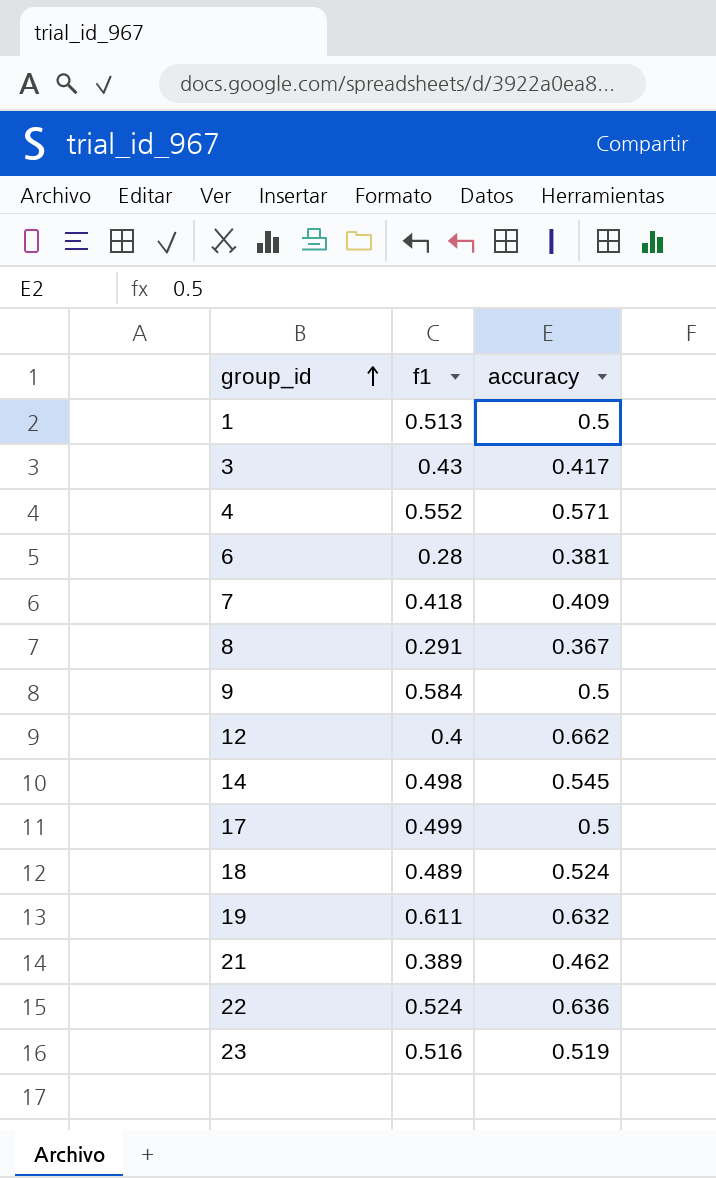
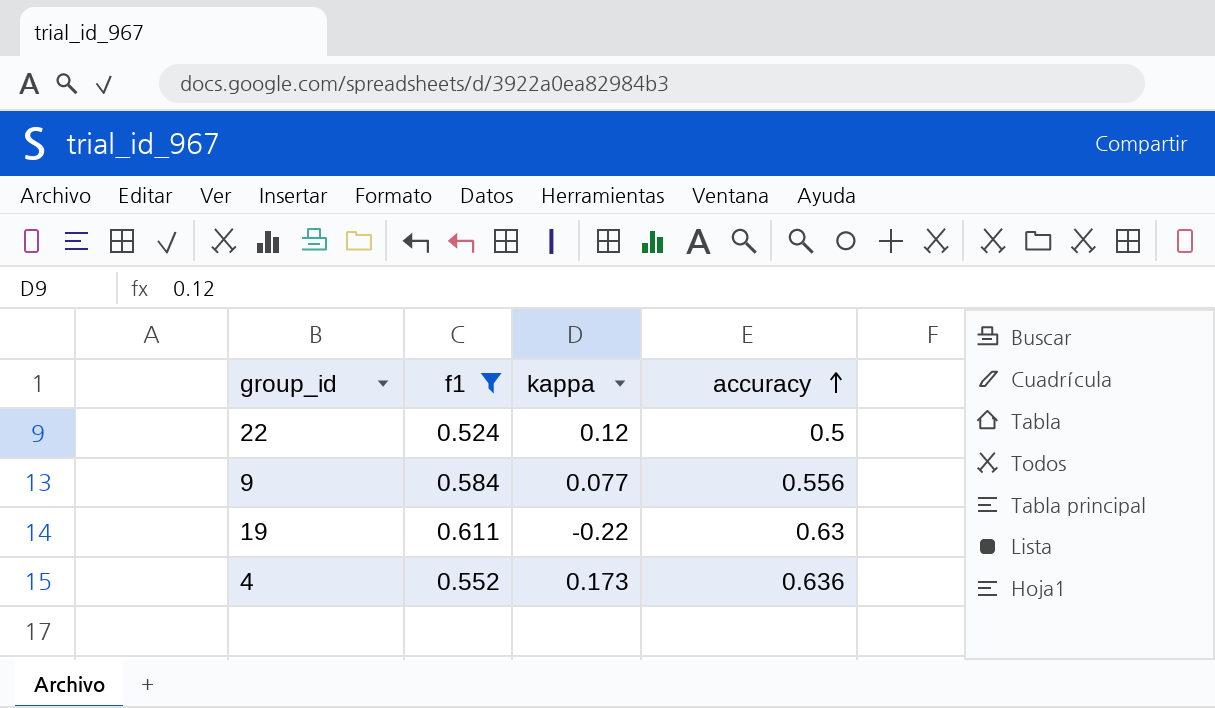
filter: none -> f1 >= 0.524
row order: group_id ascending -> accuracy ascending
column kappa | position: none -> 3
22 | accuracy: 0.636 -> 0.5
9 | accuracy: 0.5 -> 0.556
19 | accuracy: 0.632 -> 0.63
4 | accuracy: 0.571 -> 0.636

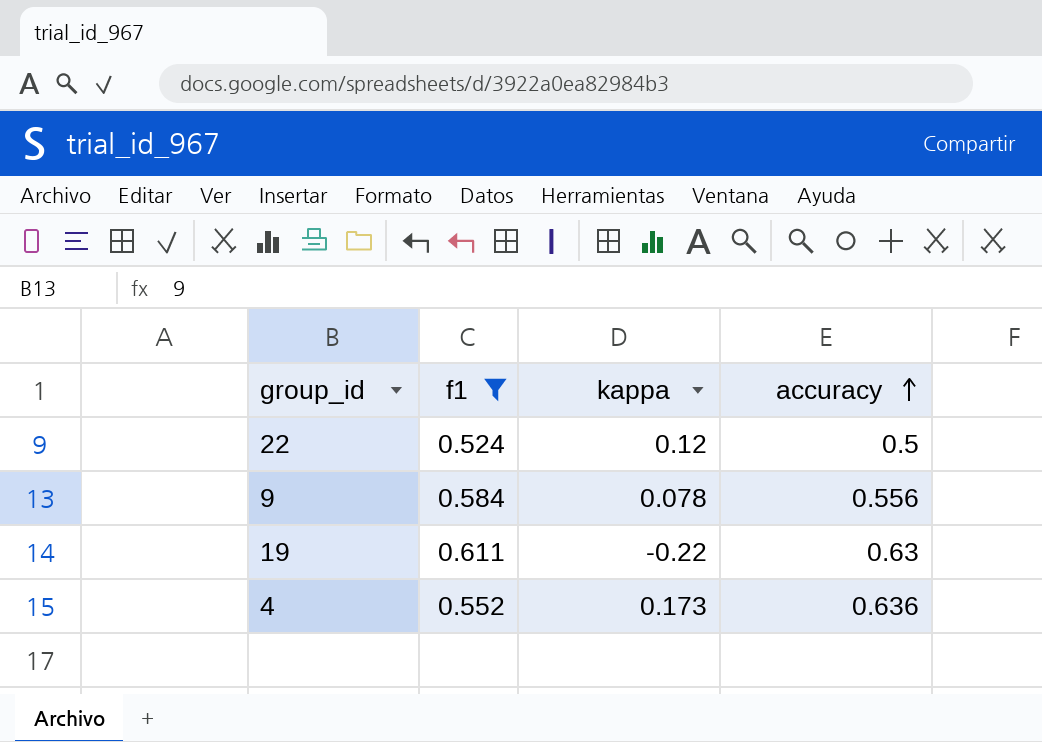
9 | kappa: 0.077 -> 0.078

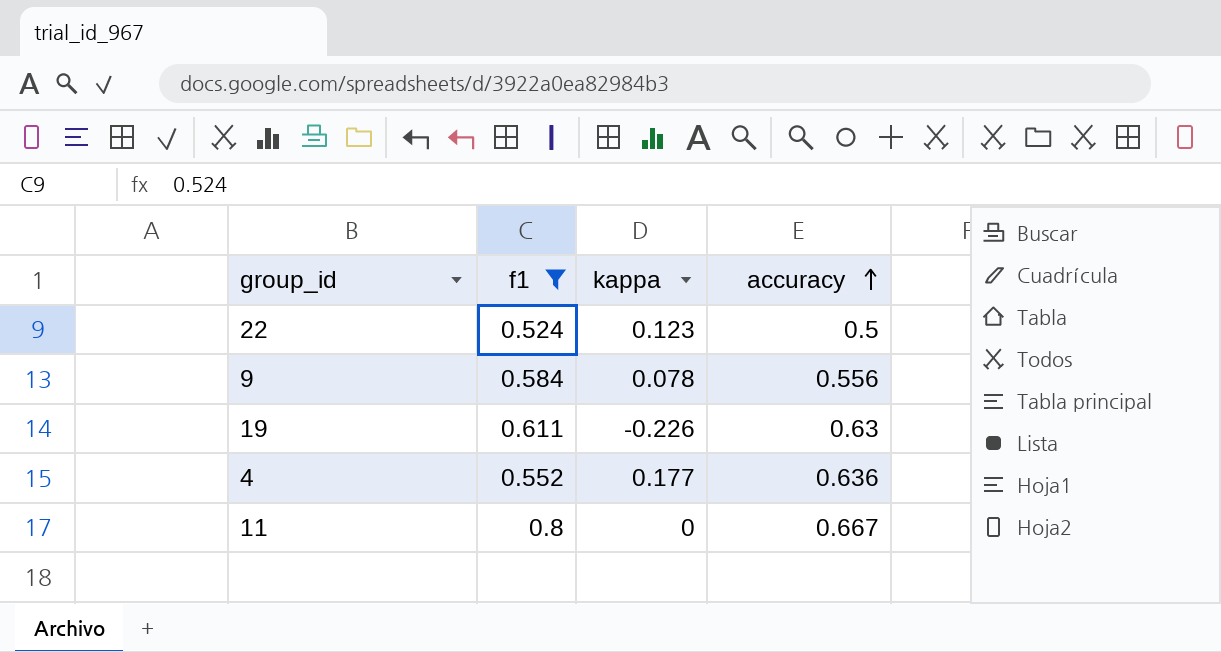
22 | kappa: 0.12 -> 0.123
19 | kappa: -0.22 -> -0.226
4 | kappa: 0.173 -> 0.177
row 11: none -> 0.8 | 0 | 0.667

